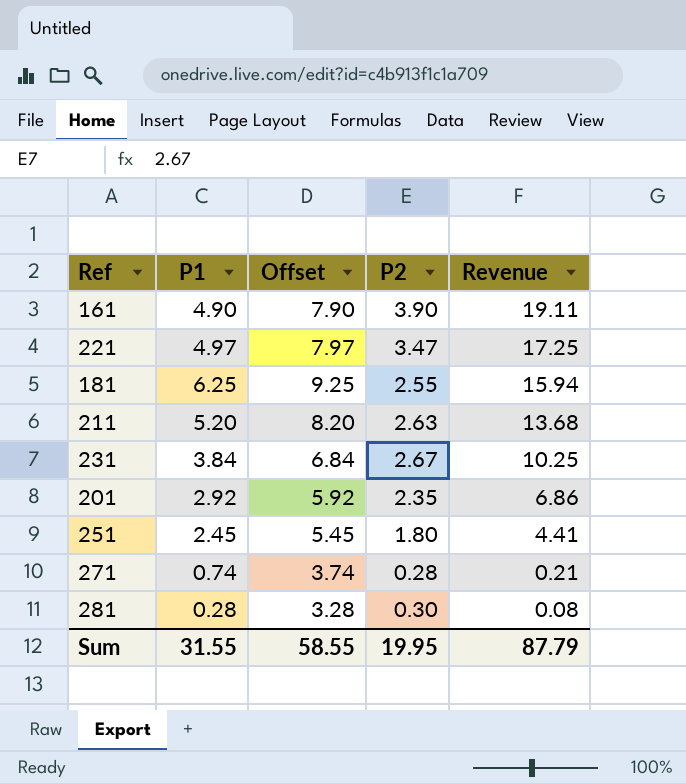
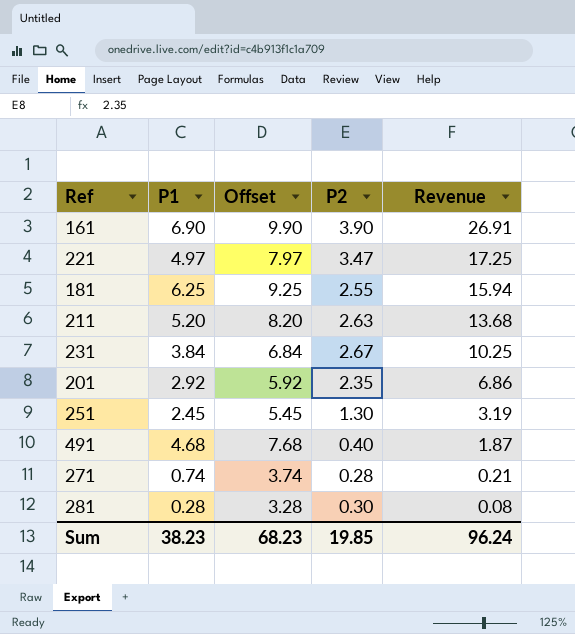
161 | P1: 4.90 -> 6.90
161 | Offset: 7.90 -> 9.90
161 | Revenue: 19.11 -> 26.91
251 | P2: 1.80 -> 1.30
251 | Revenue: 4.41 -> 3.19
row 491: none -> 4.68 | 7.68 | 0.40 | 1.87
Sum | P1: 31.55 -> 38.23
Sum | Offset: 58.55 -> 68.23
Sum | P2: 19.95 -> 19.85
Sum | Revenue: 87.79 -> 96.24

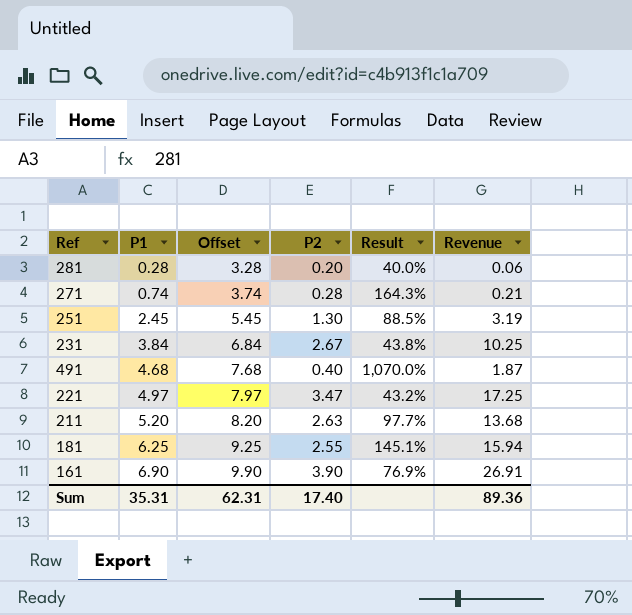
row order: Revenue descending -> P1 ascending
column Result | formula: none -> ([P1] - [P2]) / [P2]
row 201: 2.92 | 5.92 | 2.35 | 6.86 -> none
281 | P2: 0.30 -> 0.20
281 | Revenue: 0.08 -> 0.06
Sum | P1: 38.23 -> 35.31
Sum | Offset: 68.23 -> 62.31
Sum | P2: 19.85 -> 17.40
Sum | Revenue: 96.24 -> 89.36

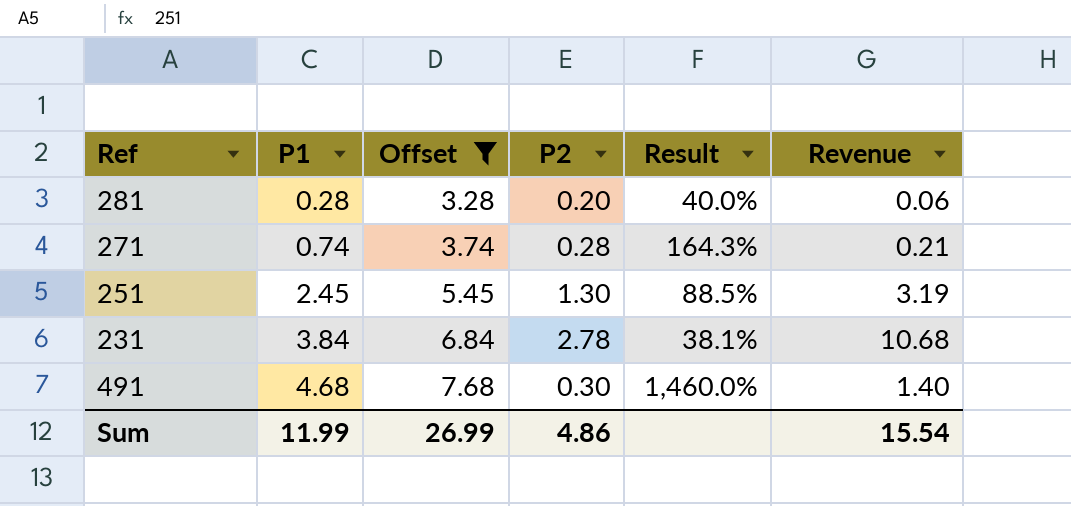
filter: none -> Offset <= 7.68
231 | P2: 2.67 -> 2.78
231 | Result: 43.8% -> 38.1%
231 | Revenue: 10.25 -> 10.68
491 | P2: 0.40 -> 0.30
491 | Result: 1,070.0% -> 1,460.0%
491 | Revenue: 1.87 -> 1.40
Sum | P1: 35.31 -> 11.99
Sum | Offset: 62.31 -> 26.99
Sum | P2: 17.40 -> 4.86
Sum | Revenue: 89.36 -> 15.54

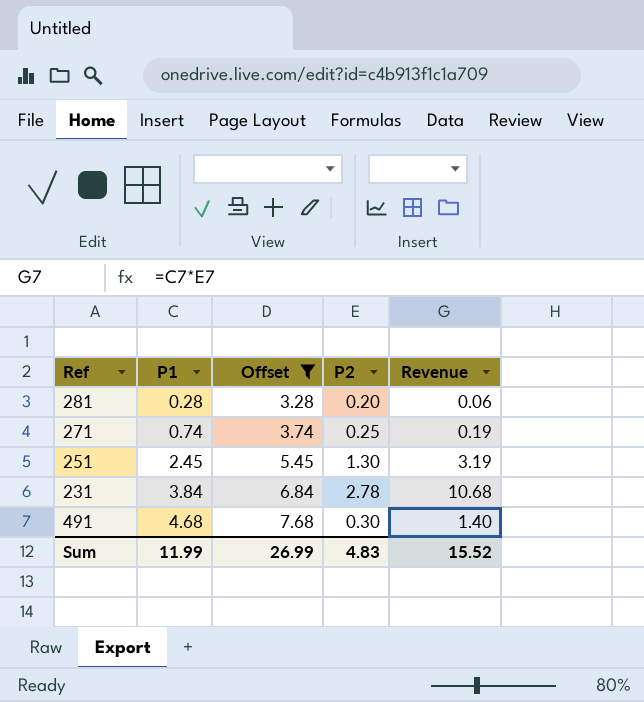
column Result | formula: ([P1] - [P2]) / [P2] -> none
271 | P2: 0.28 -> 0.25
271 | Revenue: 0.21 -> 0.19
Sum | P2: 4.86 -> 4.83
Sum | Revenue: 15.54 -> 15.52

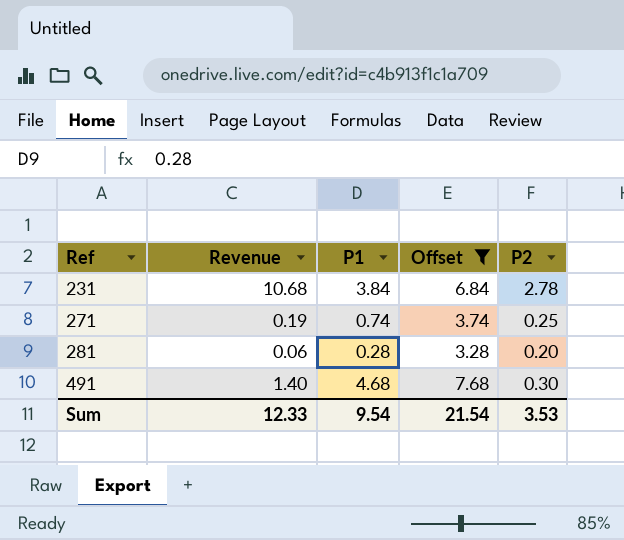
row order: P1 ascending -> Ref ascending
column Revenue | position: 5 -> 2
row 251: 2.45 | 5.45 | 1.30 | 3.19 -> none
Sum | Revenue: 15.52 -> 12.33
Sum | P1: 11.99 -> 9.54
Sum | Offset: 26.99 -> 21.54
Sum | P2: 4.83 -> 3.53

